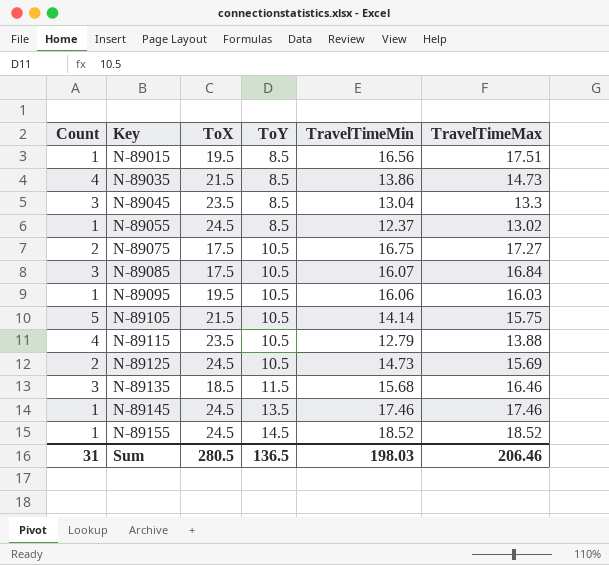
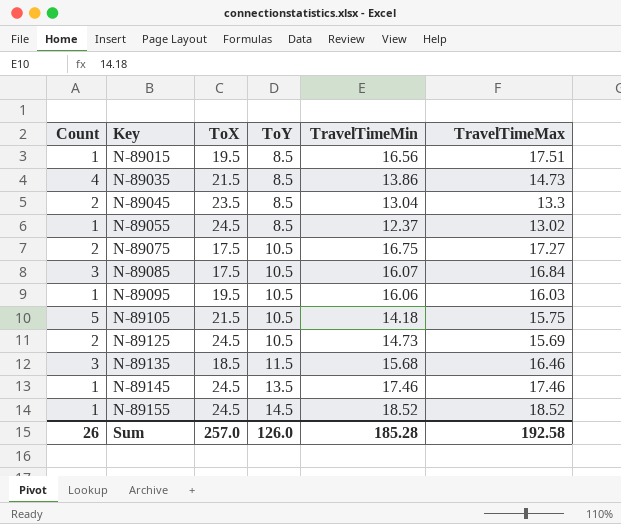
row N-89115: 4 | 23.5 | 10.5 | 12.79 | 13.88 -> none
N-89045 | Count: 3 -> 2
N-89105 | TravelTimeMin: 14.14 -> 14.18
Sum | Count: 31 -> 26
Sum | ToX: 280.5 -> 257.0
Sum | ToY: 136.5 -> 126.0
Sum | TravelTimeMin: 198.03 -> 185.28
Sum | TravelTimeMax: 206.46 -> 192.58

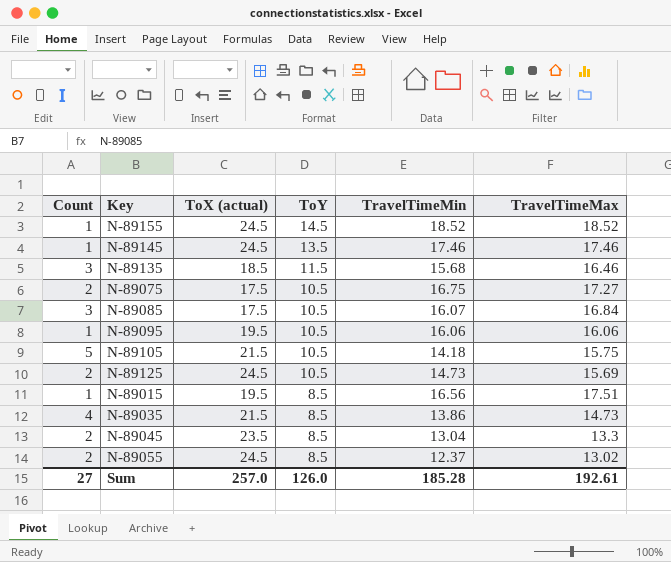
row order: Key ascending -> ToY descending
column name: ToX -> ToX (actual)
N-89095 | TravelTimeMax: 16.03 -> 16.06
N-89055 | Count: 1 -> 2
Sum | Count: 26 -> 27
Sum | TravelTimeMax: 192.58 -> 192.61

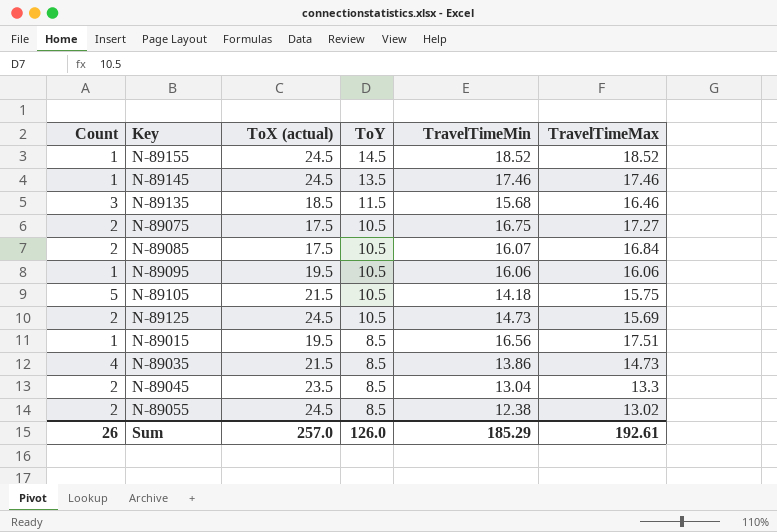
N-89085 | Count: 3 -> 2
N-89055 | TravelTimeMin: 12.37 -> 12.38
Sum | Count: 27 -> 26
Sum | TravelTimeMin: 185.28 -> 185.29

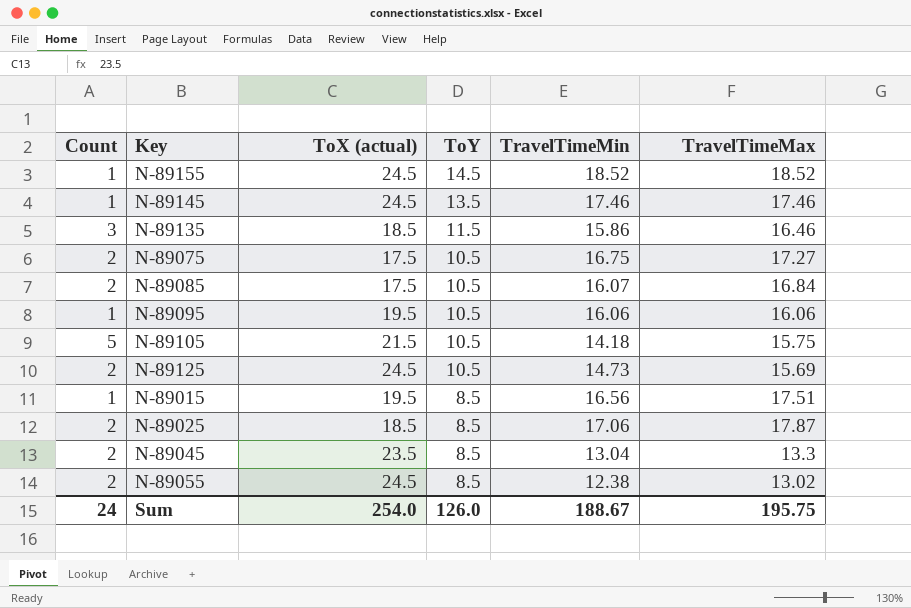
row N-89035: 4 | 21.5 | 8.5 | 13.86 | 14.73 -> none
N-89135 | TravelTimeMin: 15.68 -> 15.86
row N-89025: none -> 2 | 18.5 | 8.5 | 17.06 | 17.87
Sum | Count: 26 -> 24
Sum | ToX (actual): 257.0 -> 254.0
Sum | TravelTimeMin: 185.29 -> 188.67
Sum | TravelTimeMax: 192.61 -> 195.75

